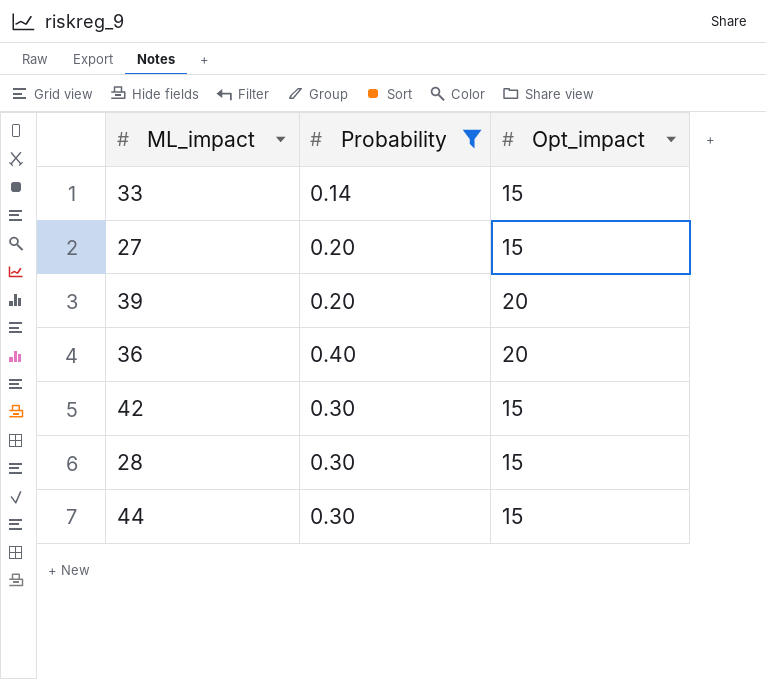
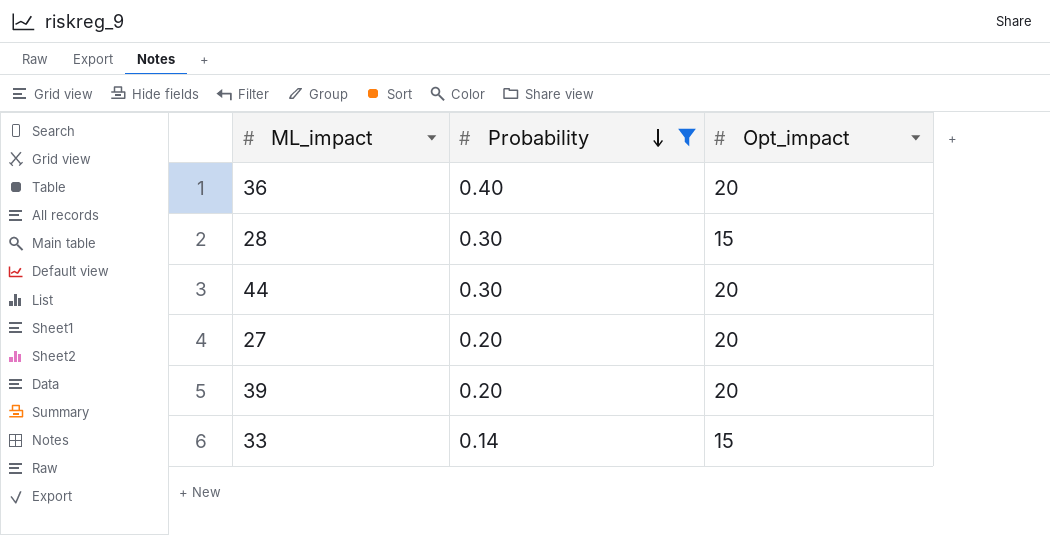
row order: none -> Probability descending
row 42: 0.30 | 15 -> none
44 | Opt_impact: 15 -> 20
27 | Opt_impact: 15 -> 20

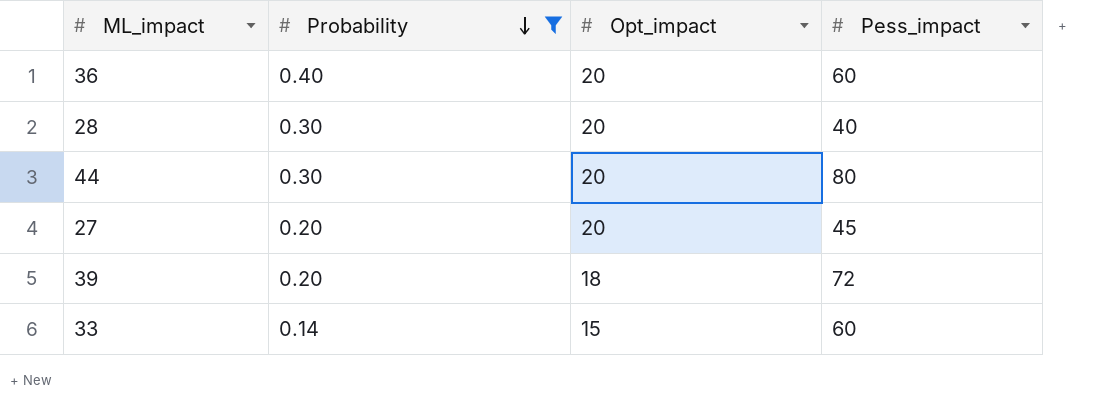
column Pess_impact | position: none -> 4
28 | Opt_impact: 15 -> 20
39 | Opt_impact: 20 -> 18

